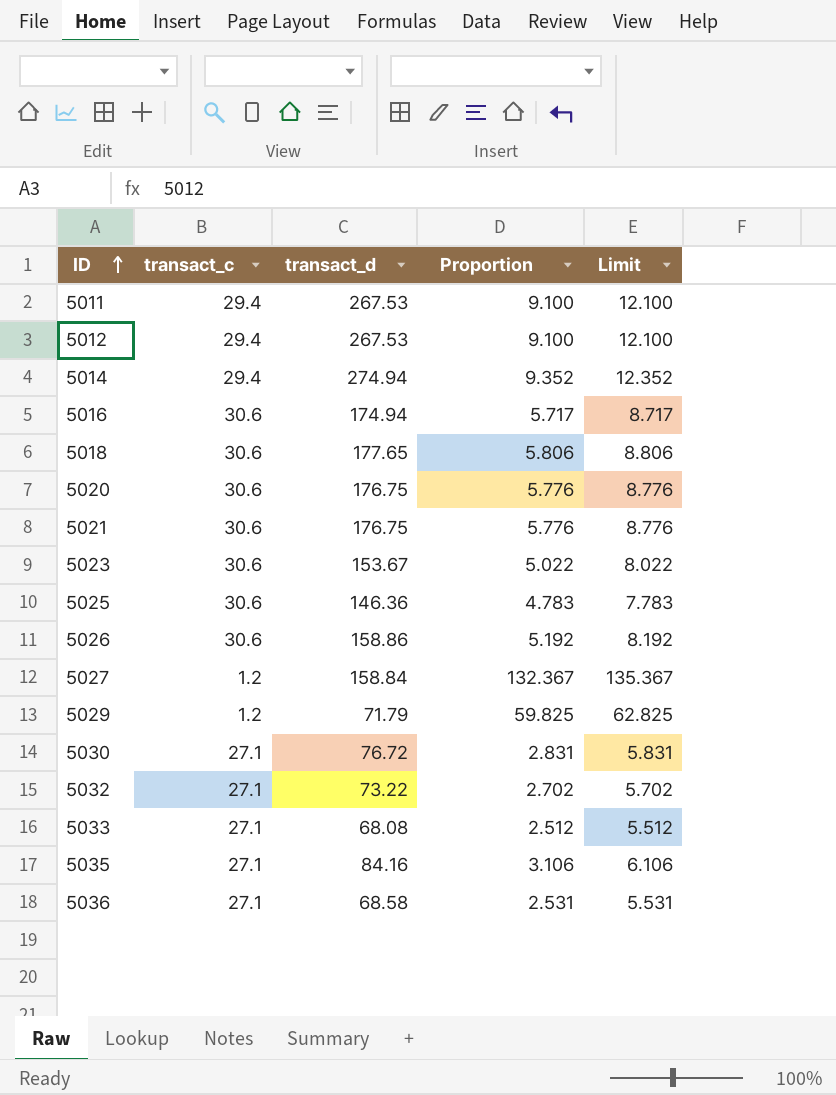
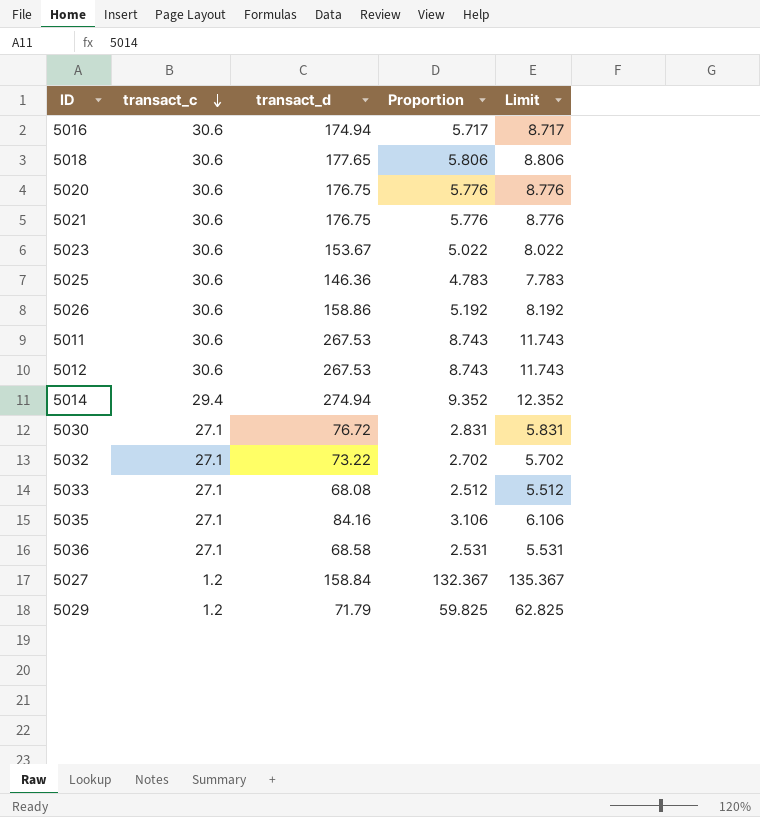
row order: ID ascending -> transact_c descending
5011 | transact_c: 29.4 -> 30.6
5011 | Proportion: 9.100 -> 8.743
5011 | Limit: 12.100 -> 11.743
5012 | transact_c: 29.4 -> 30.6
5012 | Proportion: 9.100 -> 8.743
5012 | Limit: 12.100 -> 11.743

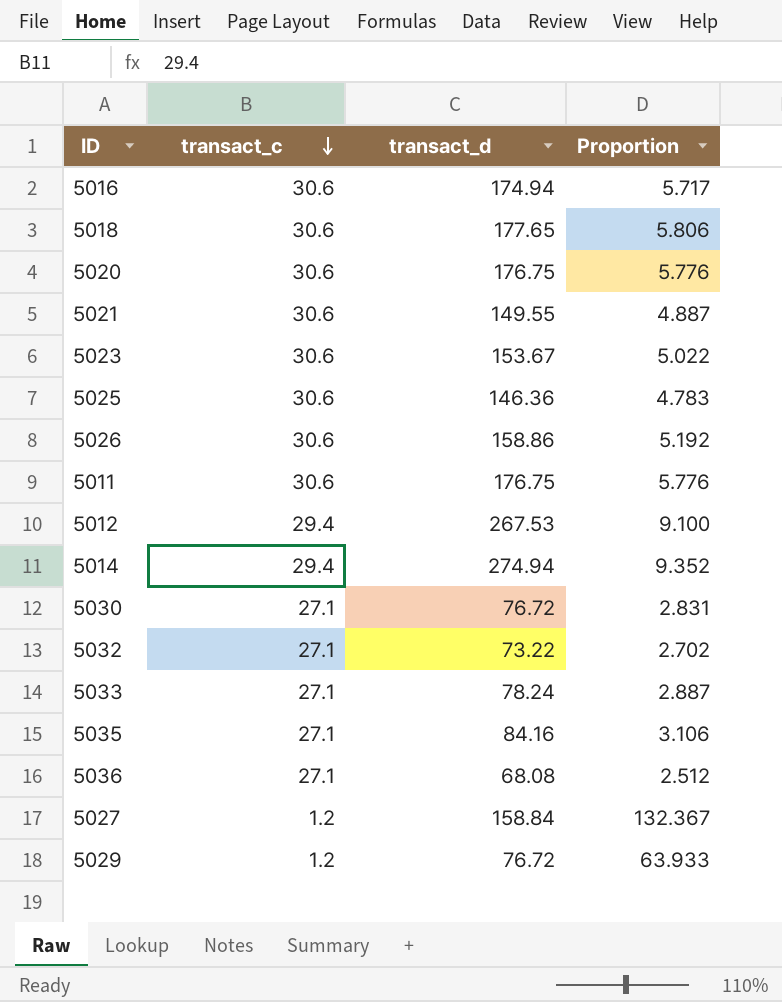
column Limit | formula: [Proportion] + 3 -> none
5021 | transact_d: 176.75 -> 149.55
5021 | Proportion: 5.776 -> 4.887
5011 | transact_d: 267.53 -> 176.75
5011 | Proportion: 8.743 -> 5.776
5012 | transact_c: 30.6 -> 29.4
5012 | Proportion: 8.743 -> 9.100
5033 | transact_d: 68.08 -> 78.24
5033 | Proportion: 2.512 -> 2.887
5036 | transact_d: 68.58 -> 68.08
5036 | Proportion: 2.531 -> 2.512
5029 | transact_d: 71.79 -> 76.72
5029 | Proportion: 59.825 -> 63.933

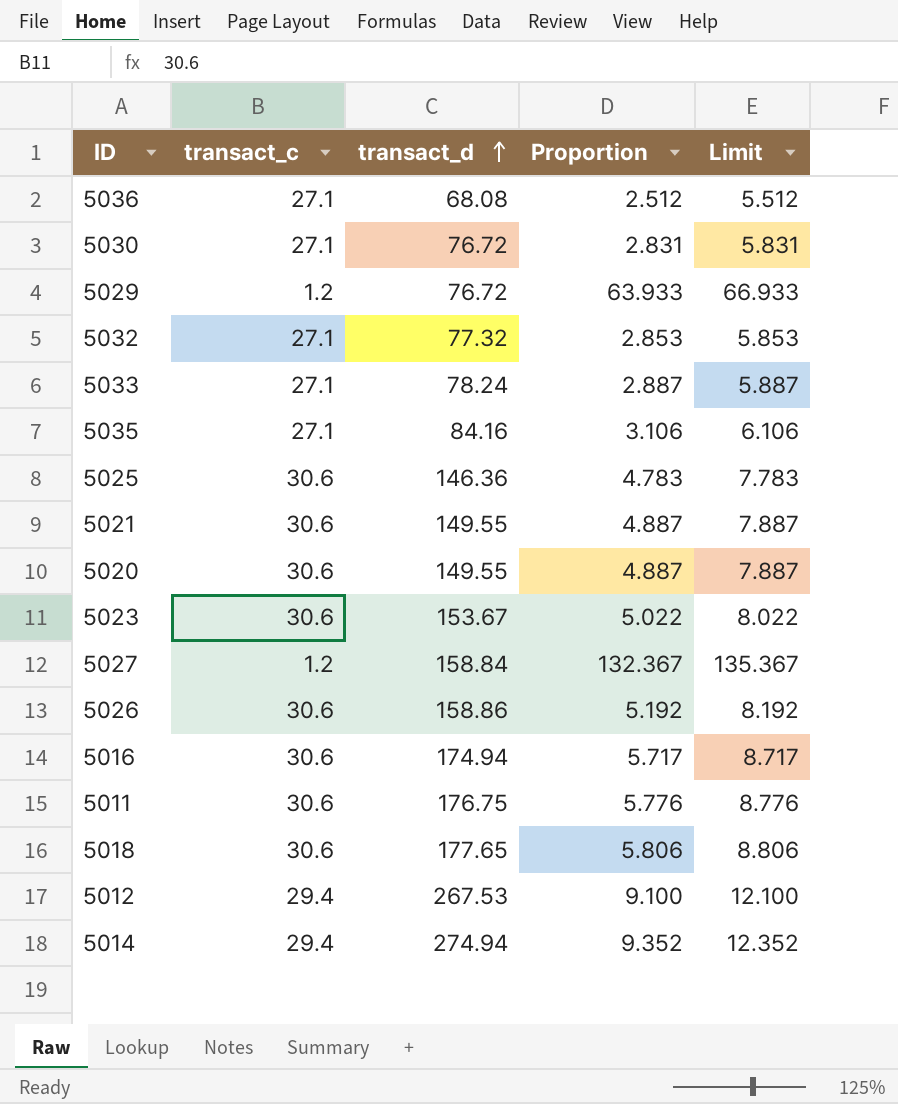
row order: transact_c descending -> transact_d ascending
column Limit | formula: none -> [Proportion] + 3
5032 | transact_d: 73.22 -> 77.32
5032 | Proportion: 2.702 -> 2.853
5020 | transact_d: 176.75 -> 149.55
5020 | Proportion: 5.776 -> 4.887

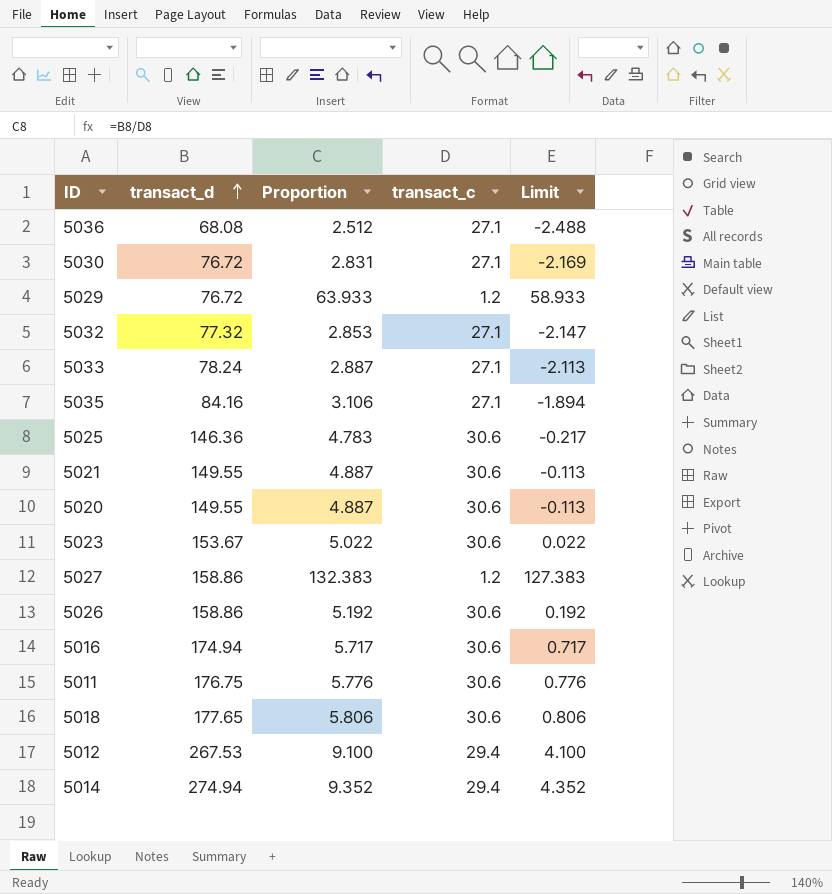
column transact_c | position: 2 -> 4
column Limit | formula: [Proportion] + 3 -> [Proportion] - 5
5027 | transact_d: 158.84 -> 158.86
5027 | Proportion: 132.367 -> 132.383

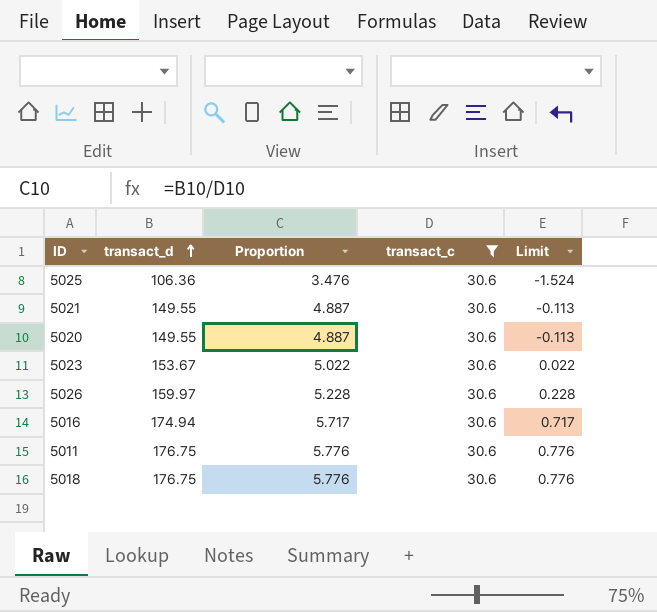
filter: none -> transact_c = 30.6
5025 | transact_d: 146.36 -> 106.36
5025 | Proportion: 4.783 -> 3.476
5025 | Limit: -0.217 -> -1.524
5026 | transact_d: 158.86 -> 159.97
5026 | Proportion: 5.192 -> 5.228
5026 | Limit: 0.192 -> 0.228
5018 | transact_d: 177.65 -> 176.75
5018 | Proportion: 5.806 -> 5.776
5018 | Limit: 0.806 -> 0.776

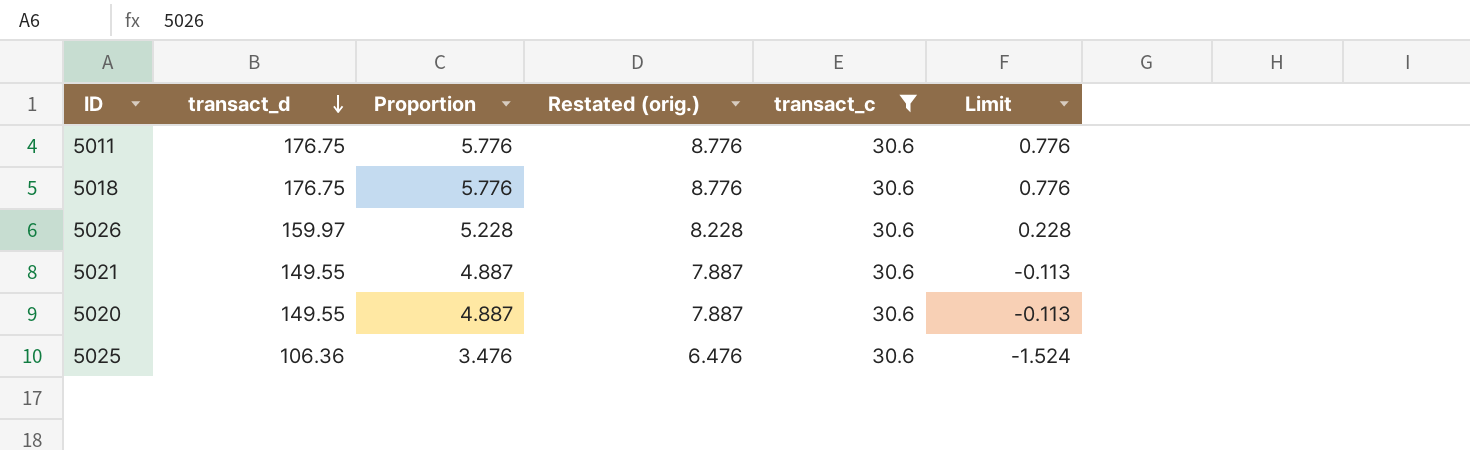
row order: transact_d ascending -> transact_d descending
column Restated (orig.) | formula: none -> [Proportion] + 3
row 5023: 153.67 | 5.022 | 30.6 | 0.022 -> none
row 5016: 174.94 | 5.717 | 30.6 | 0.717 -> none

